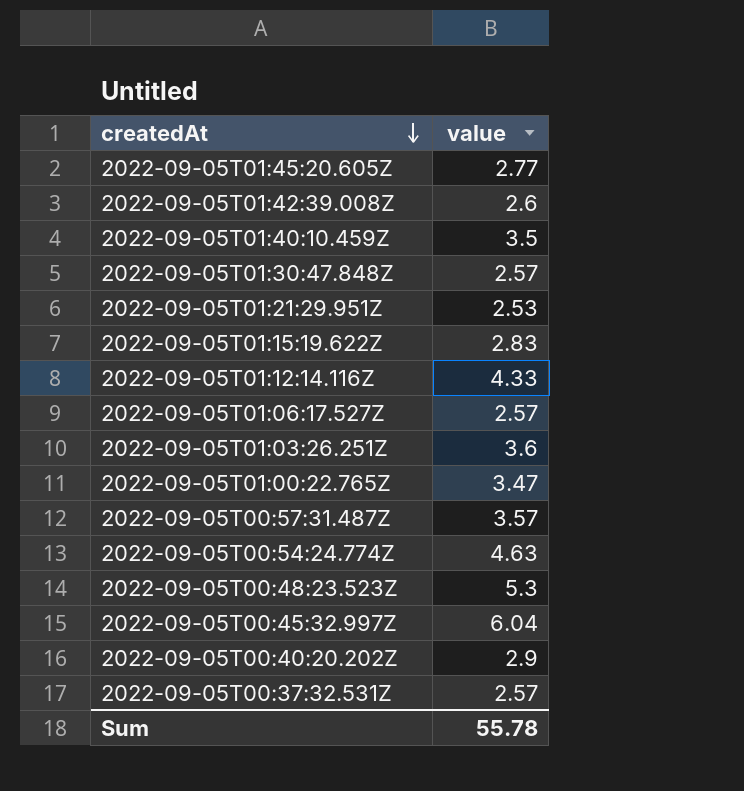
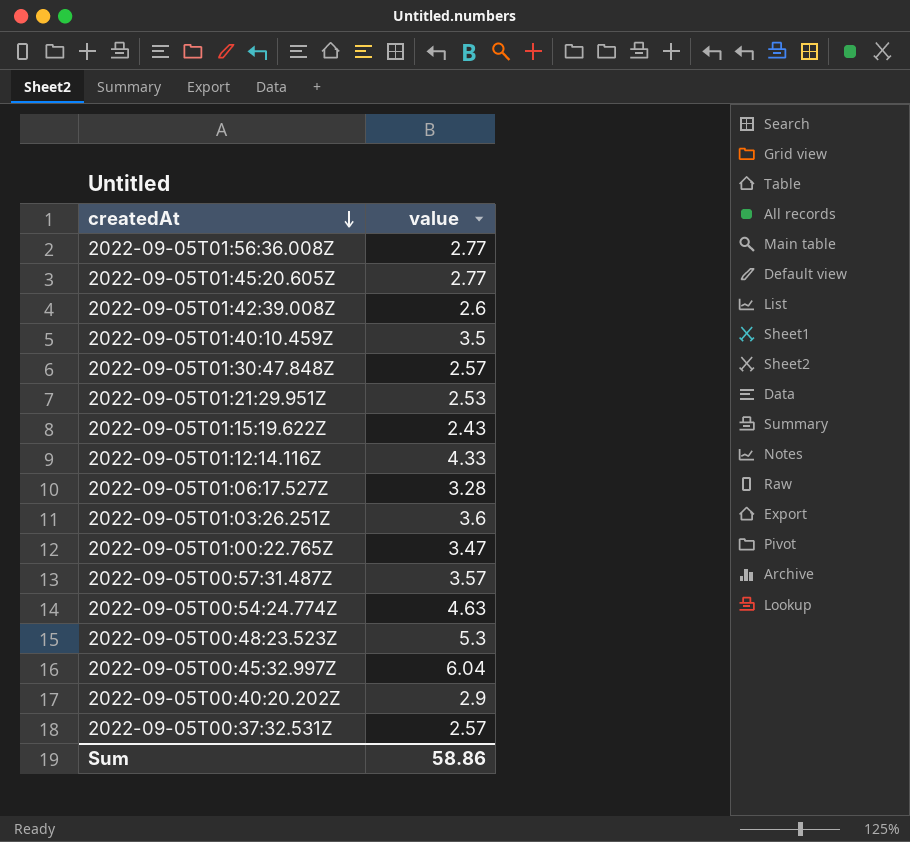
row 2022-09-05T01:56:36.008Z: none -> 2.77
2022-09-05T01:15:19.622Z | value: 2.83 -> 2.43
2022-09-05T01:06:17.527Z | value: 2.57 -> 3.28
Sum | value: 55.78 -> 58.86

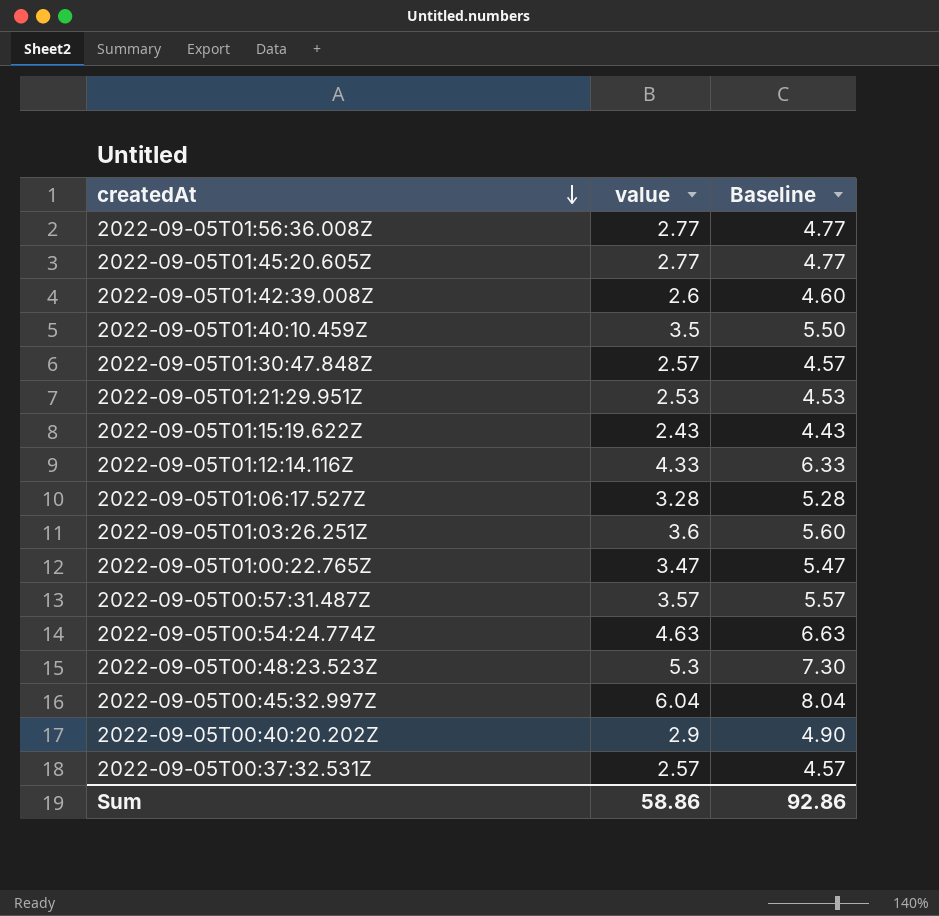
column Baseline | formula: none -> [value] + 2

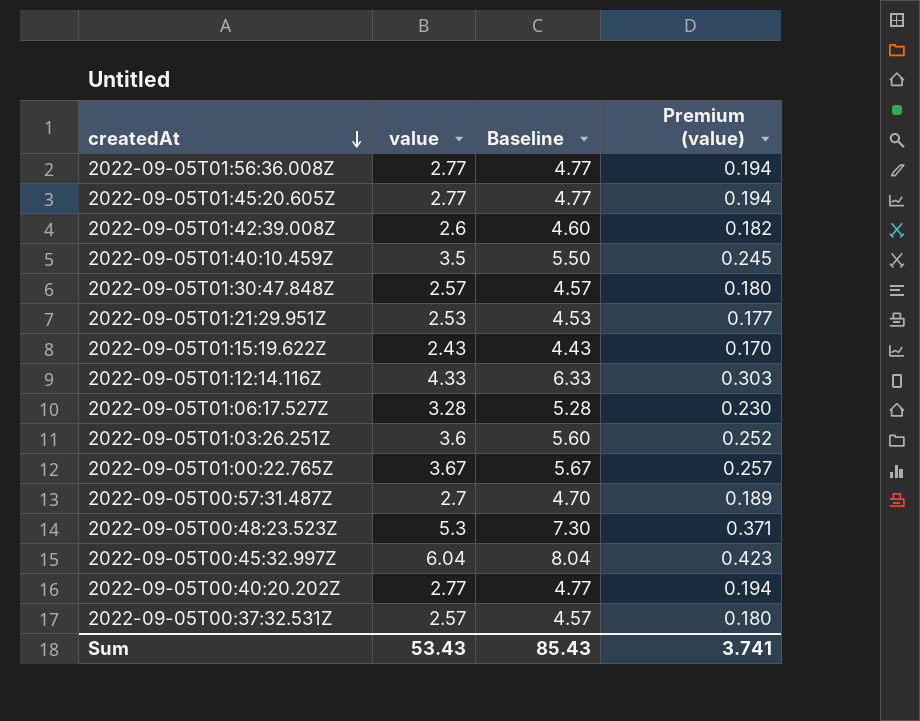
column Premium (value) | formula: none -> [value] * 0.07
row 2022-09-05T00:54:24.774Z: 4.63 | 6.63 -> none
2022-09-05T01:00:22.765Z | value: 3.47 -> 3.67
2022-09-05T01:00:22.765Z | Baseline: 5.47 -> 5.67
2022-09-05T00:57:31.487Z | value: 3.57 -> 2.7
2022-09-05T00:57:31.487Z | Baseline: 5.57 -> 4.70
2022-09-05T00:40:20.202Z | value: 2.9 -> 2.77
2022-09-05T00:40:20.202Z | Baseline: 4.90 -> 4.77
Sum | value: 58.86 -> 53.43
Sum | Baseline: 92.86 -> 85.43

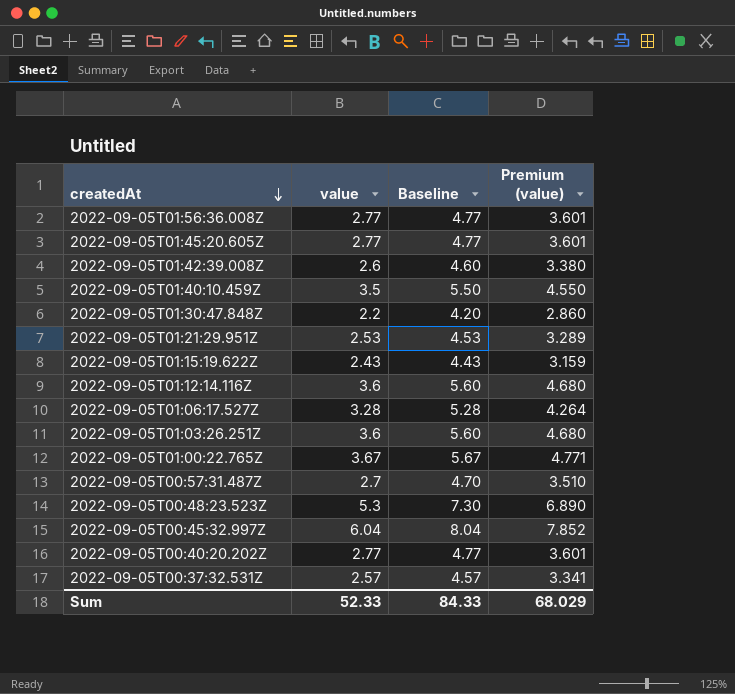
column Premium (value) | formula: [value] * 0.07 -> [value] * 1.3
2022-09-05T01:30:47.848Z | value: 2.57 -> 2.2
2022-09-05T01:30:47.848Z | Baseline: 4.57 -> 4.20
2022-09-05T01:12:14.116Z | value: 4.33 -> 3.6
2022-09-05T01:12:14.116Z | Baseline: 6.33 -> 5.60
Sum | value: 53.43 -> 52.33
Sum | Baseline: 85.43 -> 84.33
Sum | Premium (value): 3.741 -> 68.029

